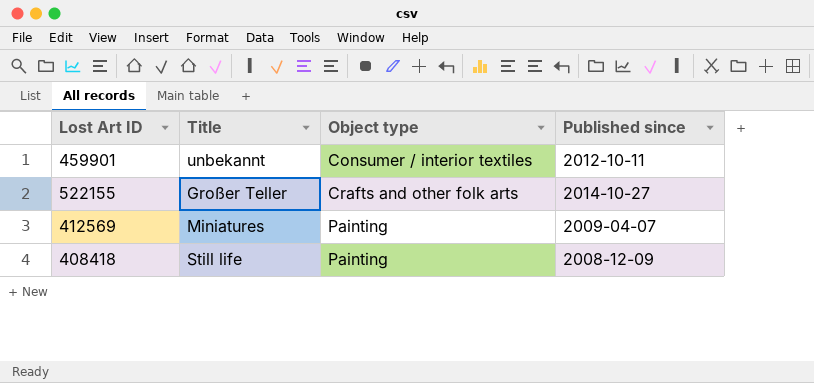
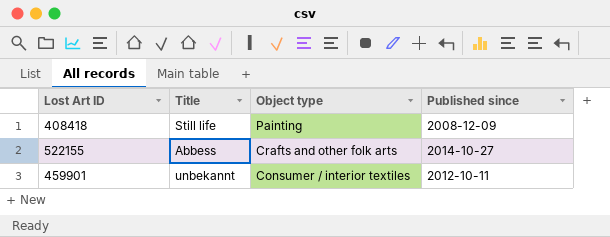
row order: Object type ascending -> Object type descending
row 412569: Miniatures | Painting | 2009-04-07 -> none
522155 | Title: Großer Teller -> Abbess

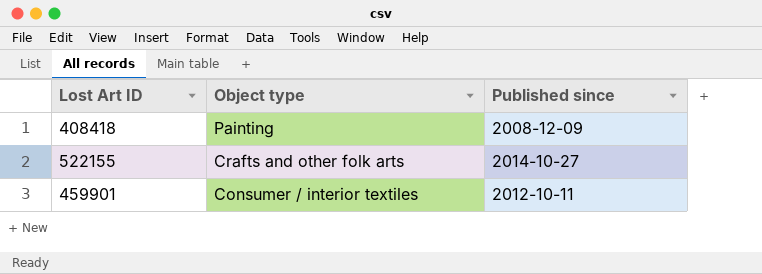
column Title | position: 2 -> none

